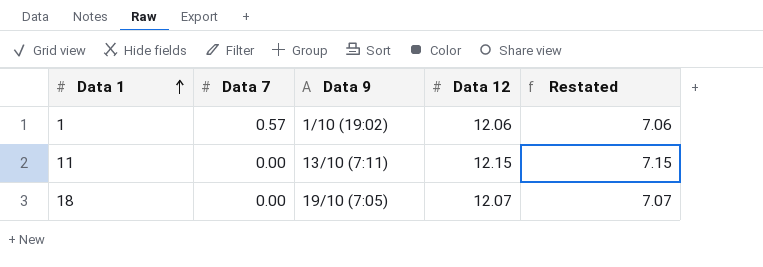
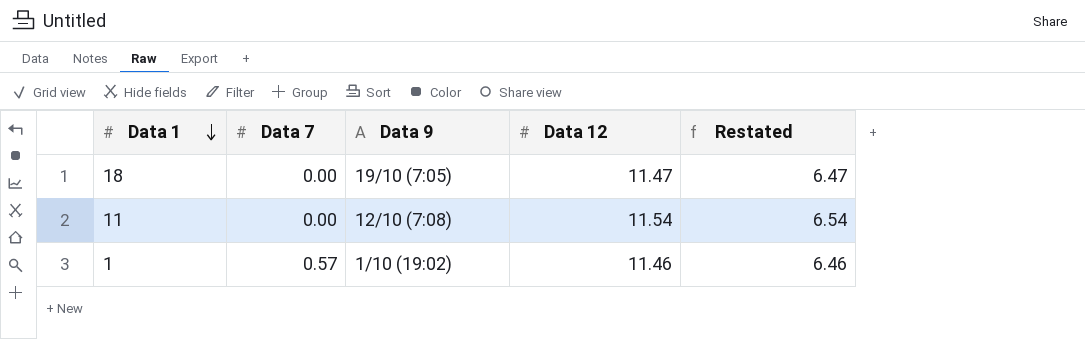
row order: Data 1 ascending -> Data 1 descending
18 | Data 12: 12.07 -> 11.47
18 | Restated: 7.07 -> 6.47
11 | Data 9: 13/10 (7:11) -> 12/10 (7:08)
11 | Data 12: 12.15 -> 11.54
11 | Restated: 7.15 -> 6.54
1 | Data 12: 12.06 -> 11.46
1 | Restated: 7.06 -> 6.46

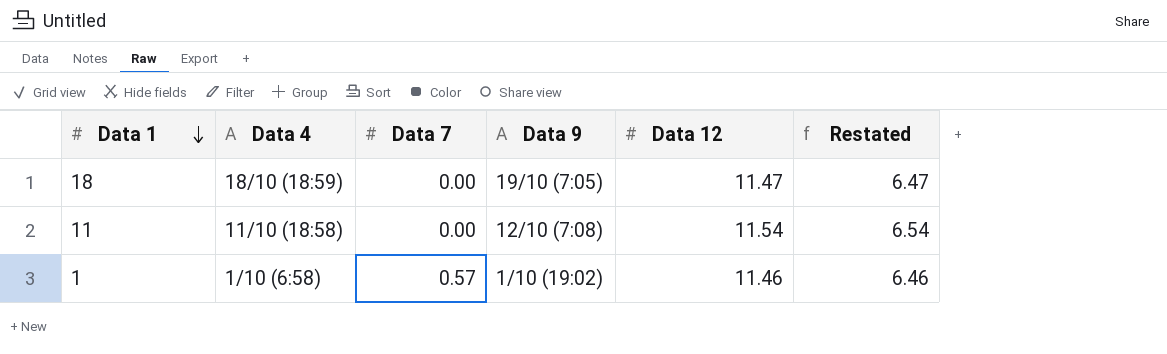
column Data 4 | position: none -> 2

